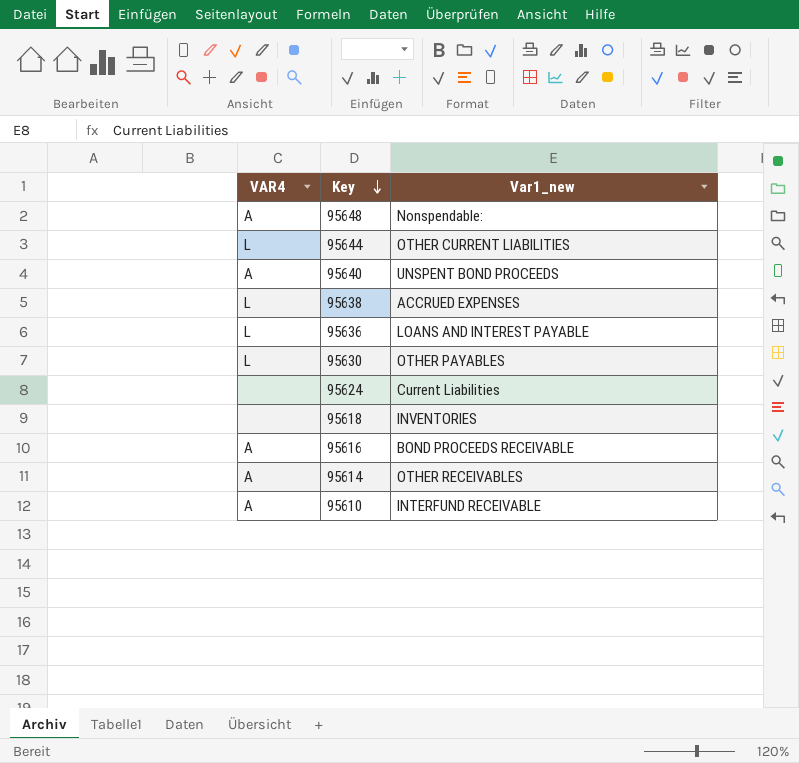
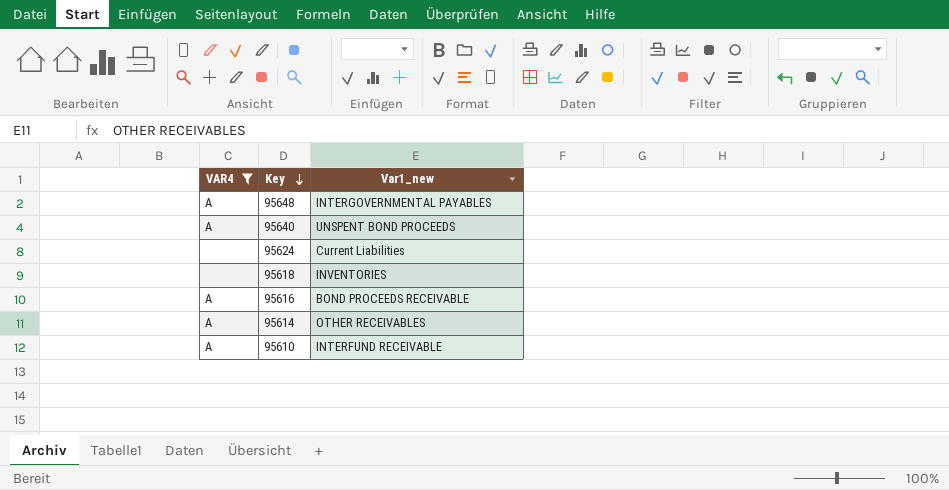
filter: none -> VAR4 != L
95648 | Var1_new: Nonspendable: -> INTERGOVERNMENTAL PAYABLES

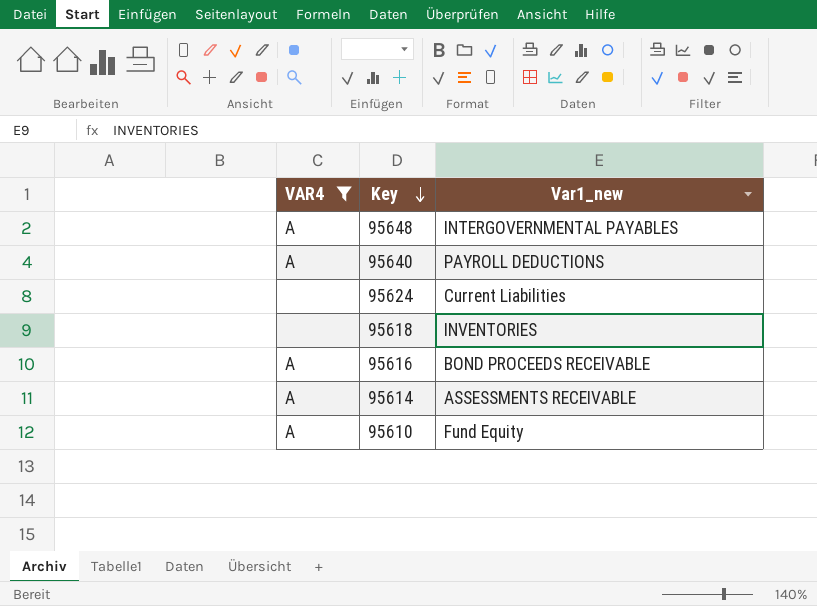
95640 | Var1_new: UNSPENT BOND PROCEEDS -> PAYROLL DEDUCTIONS
95614 | Var1_new: OTHER RECEIVABLES -> ASSESSMENTS RECEIVABLE
95610 | Var1_new: INTERFUND RECEIVABLE -> Fund Equity

